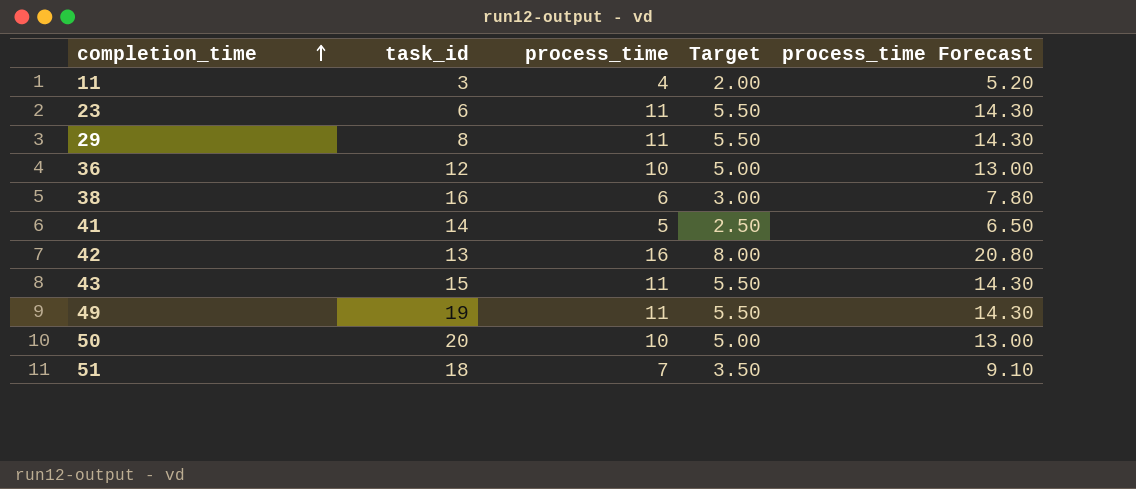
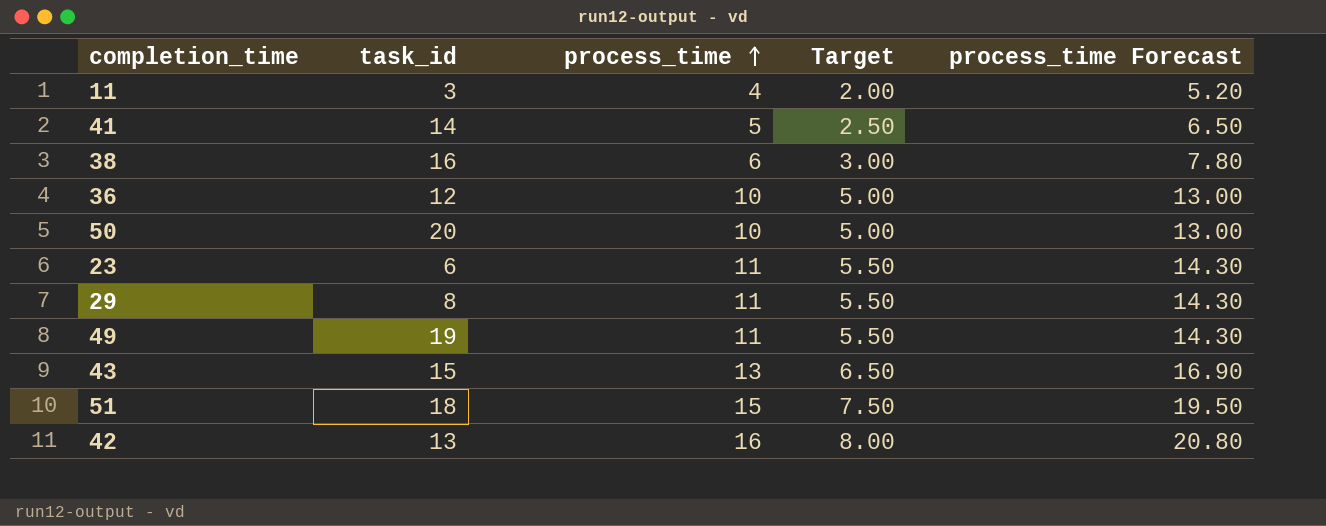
row order: completion_time ascending -> process_time ascending
43 | process_time: 11 -> 13
43 | Target: 5.50 -> 6.50
43 | process_time Forecast: 14.30 -> 16.90
51 | process_time: 7 -> 15
51 | Target: 3.50 -> 7.50
51 | process_time Forecast: 9.10 -> 19.50

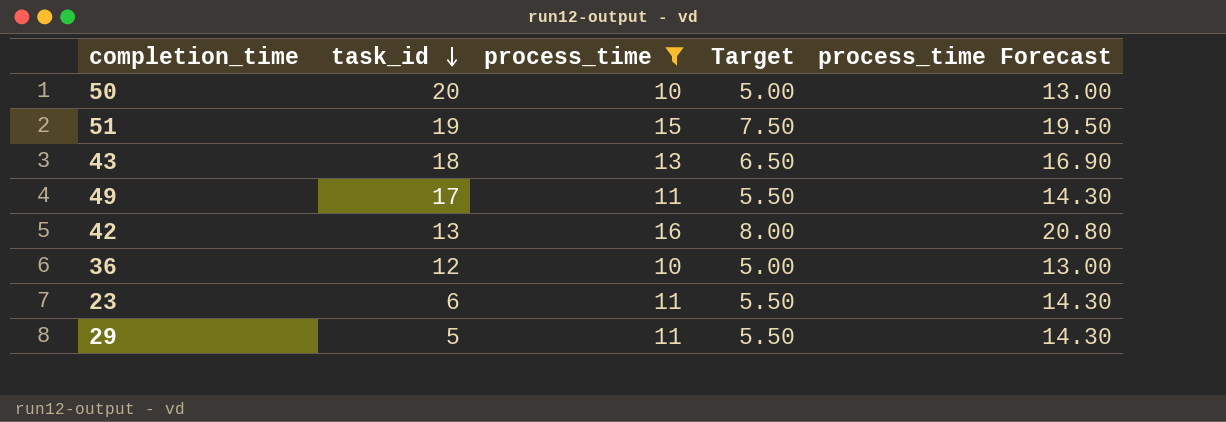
filter: none -> process_time >= 10
row order: process_time ascending -> task_id descending
51 | task_id: 18 -> 19
43 | task_id: 15 -> 18
49 | task_id: 19 -> 17
29 | task_id: 8 -> 5

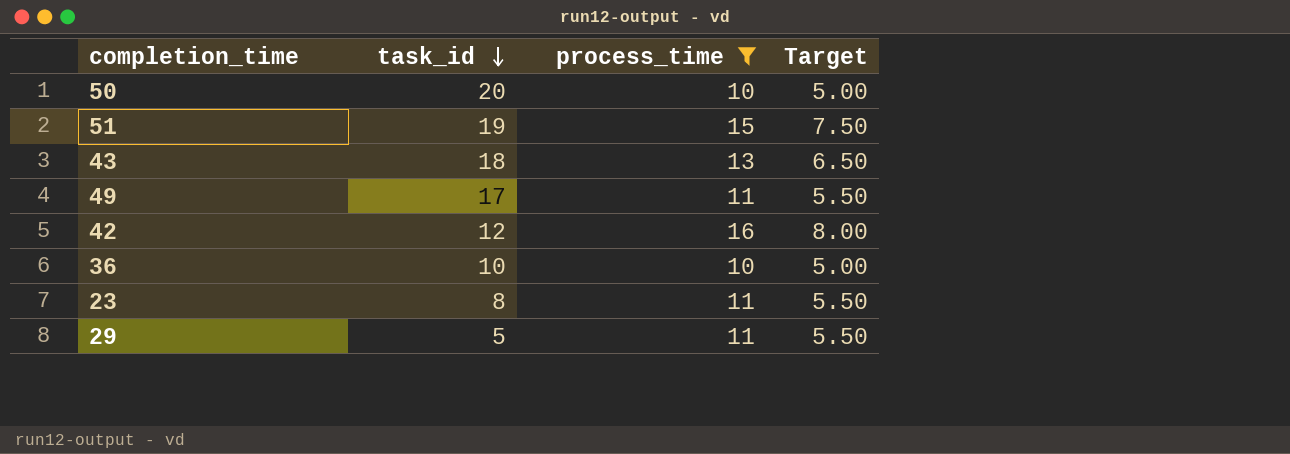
column process_time Forecast | formula: [process_time] * 1.3 -> none
42 | task_id: 13 -> 12
36 | task_id: 12 -> 10
23 | task_id: 6 -> 8

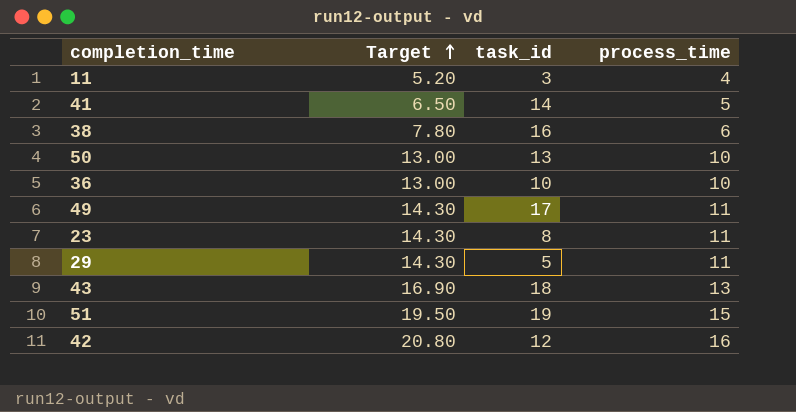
filter: process_time >= 10 -> none
row order: task_id descending -> Target ascending
column Target | formula: [process_time] * 0.5 -> [process_time] * 1.3
column Target | position: 4 -> 2
50 | task_id: 20 -> 13

